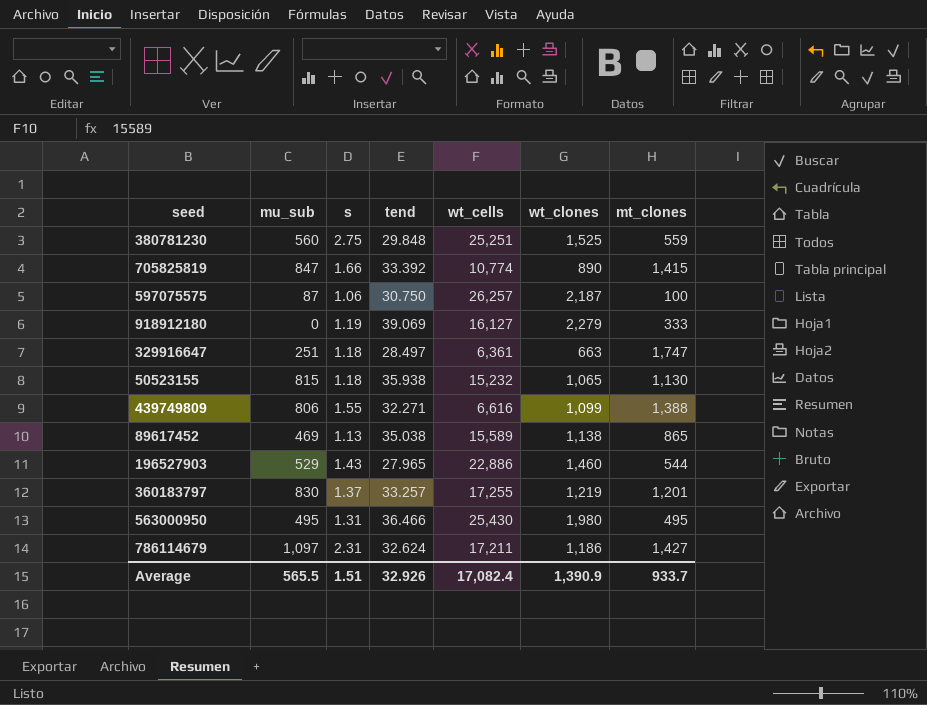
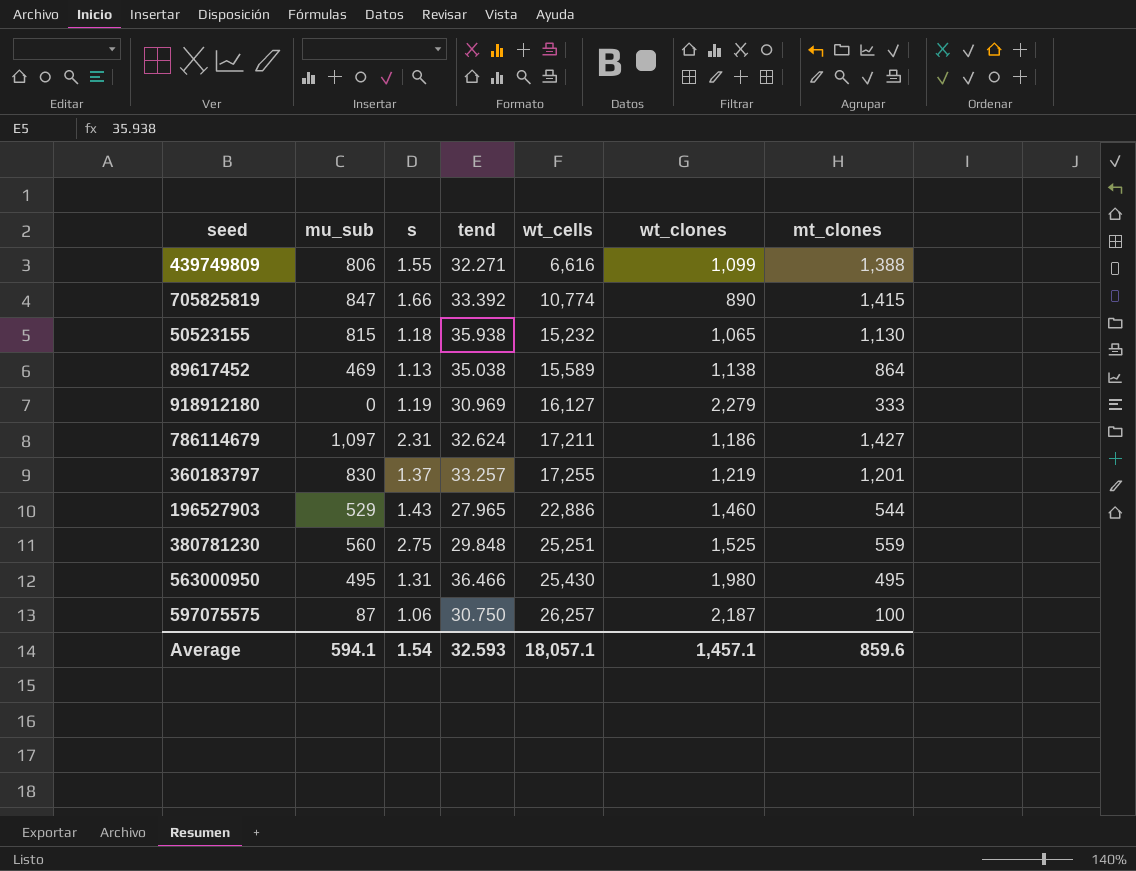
row order: none -> wt_cells ascending
row 329916647: 251 | 1.18 | 28.497 | 6,361 | 663 | 1,747 -> none
89617452 | mt_clones: 865 -> 864
918912180 | tend: 39.069 -> 30.969
Average | mu_sub: 565.5 -> 594.1
Average | s: 1.51 -> 1.54
Average | tend: 32.926 -> 32.593
Average | wt_cells: 17,082.4 -> 18,057.1
Average | wt_clones: 1,390.9 -> 1,457.1
Average | mt_clones: 933.7 -> 859.6

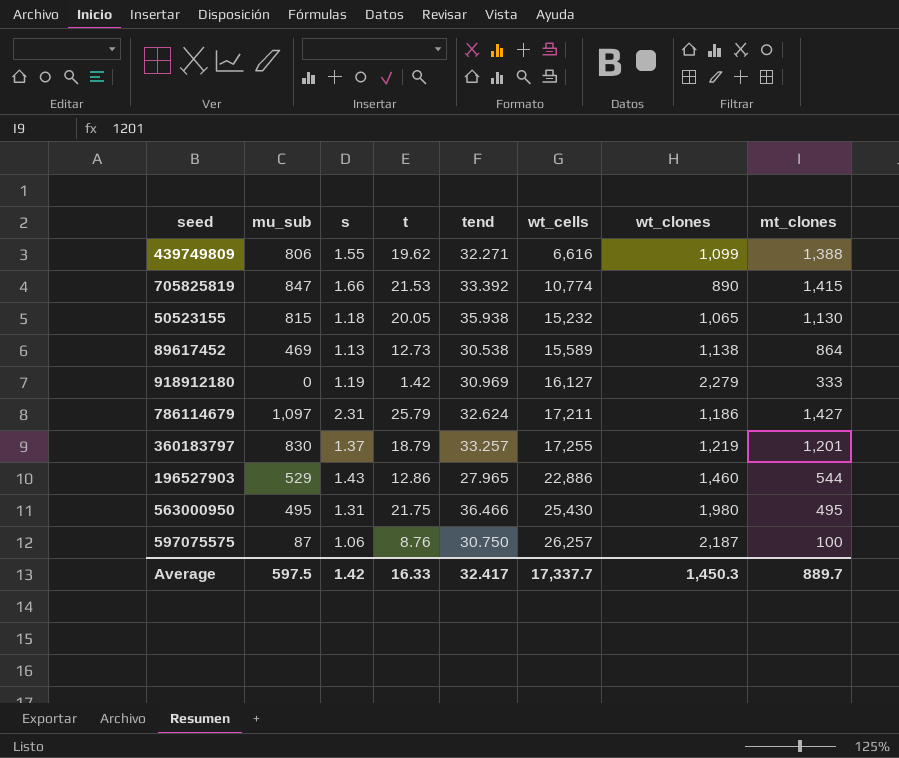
column t | position: none -> 4
row 380781230: 560 | 2.75 | 29.848 | 25,251 | 1,525 | 559 -> none
89617452 | tend: 35.038 -> 30.538
Average | mu_sub: 594.1 -> 597.5
Average | s: 1.54 -> 1.42
Average | tend: 32.593 -> 32.417
Average | wt_cells: 18,057.1 -> 17,337.7
Average | wt_clones: 1,457.1 -> 1,450.3
Average | mt_clones: 859.6 -> 889.7

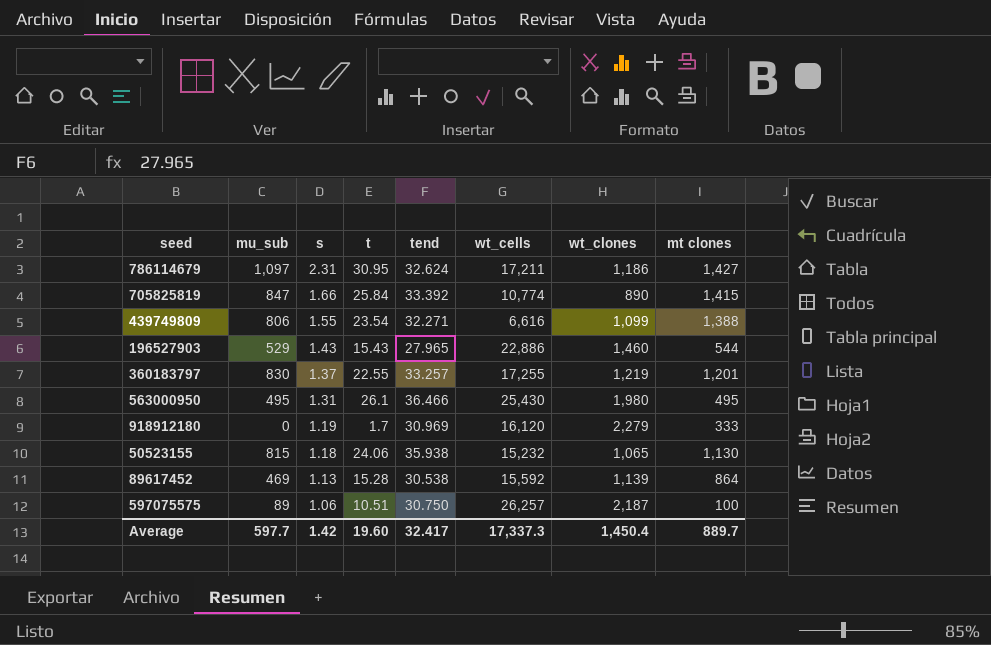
row order: wt_cells ascending -> s descending
column name: mt_clones -> mt clones
786114679 | t: 25.79 -> 30.95
705825819 | t: 21.53 -> 25.84
439749809 | t: 19.62 -> 23.54
196527903 | t: 12.86 -> 15.43
360183797 | t: 18.79 -> 22.55
563000950 | t: 21.75 -> 26.1
918912180 | t: 1.42 -> 1.7
918912180 | wt_cells: 16,127 -> 16,120
50523155 | t: 20.05 -> 24.06
89617452 | t: 12.73 -> 15.28
89617452 | wt_cells: 15,589 -> 15,592
89617452 | wt_clones: 1,138 -> 1,139
597075575 | mu_sub: 87 -> 89
597075575 | t: 8.76 -> 10.51
Average | mu_sub: 597.5 -> 597.7
Average | t: 16.33 -> 19.60
Average | wt_cells: 17,337.7 -> 17,337.3
Average | wt_clones: 1,450.3 -> 1,450.4

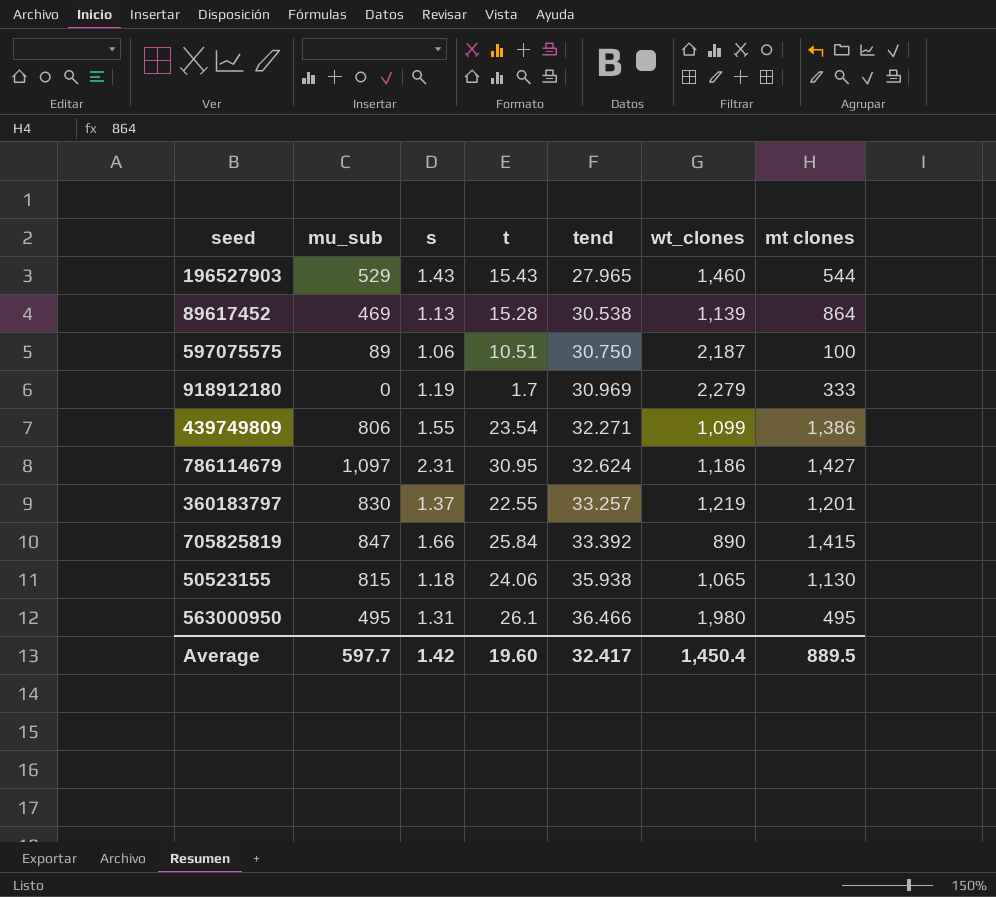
row order: s descending -> tend ascending
column wt_cells | position: 6 -> none
439749809 | mt clones: 1,388 -> 1,386
Average | mt clones: 889.7 -> 889.5

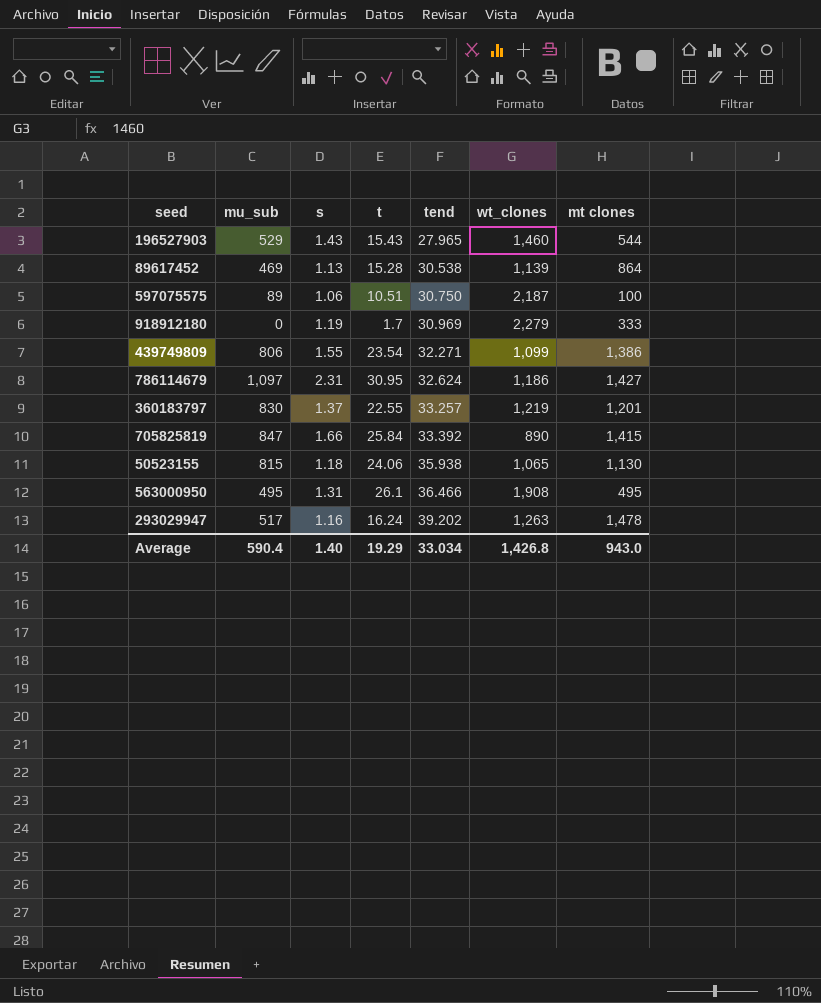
563000950 | wt_clones: 1,980 -> 1,908
row 293029947: none -> 517 | 1.16 | 16.24 | 39.202 | 1,263 | 1,478
Average | mu_sub: 597.7 -> 590.4
Average | s: 1.42 -> 1.40
Average | t: 19.60 -> 19.29
Average | tend: 32.417 -> 33.034
Average | wt_clones: 1,450.4 -> 1,426.8
Average | mt clones: 889.5 -> 943.0

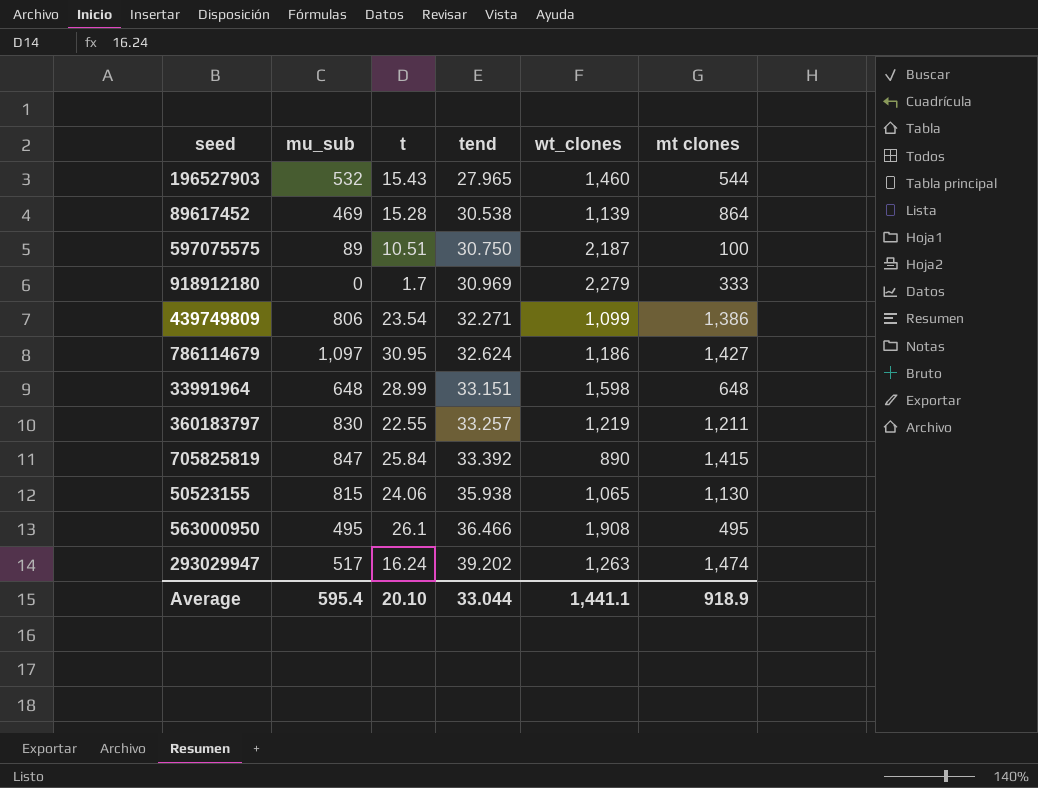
column s | position: 3 -> none
196527903 | mu_sub: 529 -> 532
row 33991964: none -> 648 | 28.99 | 33.151 | 1,598 | 648
360183797 | mt clones: 1,201 -> 1,211
293029947 | mt clones: 1,478 -> 1,474
Average | mu_sub: 590.4 -> 595.4
Average | t: 19.29 -> 20.10
Average | tend: 33.034 -> 33.044
Average | wt_clones: 1,426.8 -> 1,441.1
Average | mt clones: 943.0 -> 918.9

